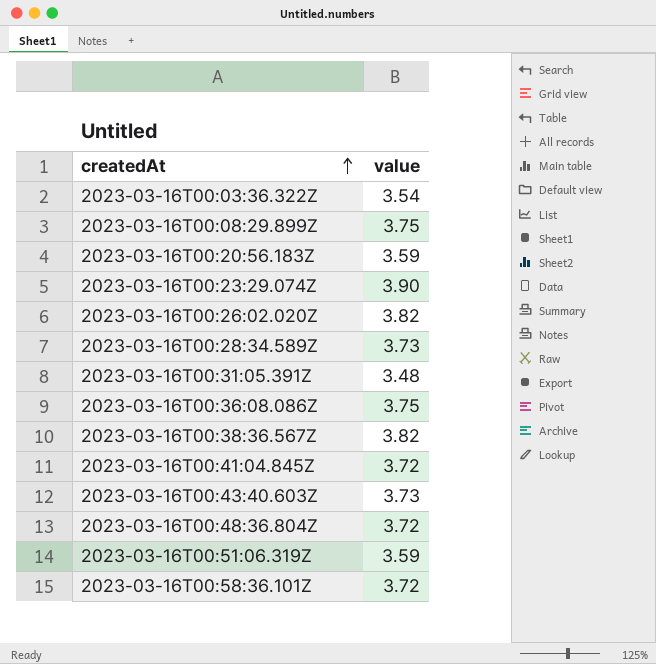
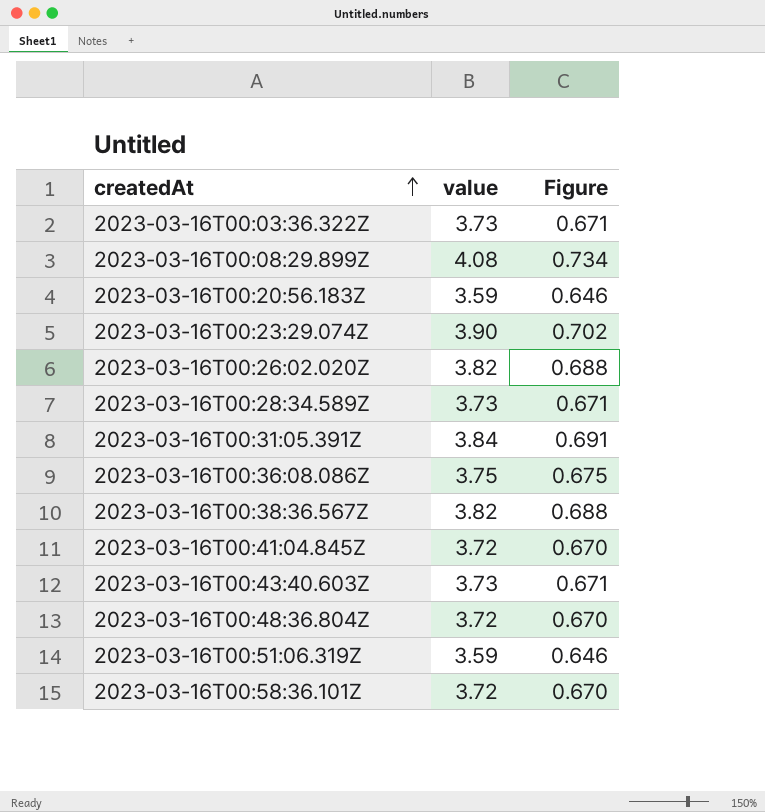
column Figure | formula: none -> [value] * 0.18
2023-03-16T00:03:36.322Z | value: 3.54 -> 3.73
2023-03-16T00:08:29.899Z | value: 3.75 -> 4.08
2023-03-16T00:31:05.391Z | value: 3.48 -> 3.84

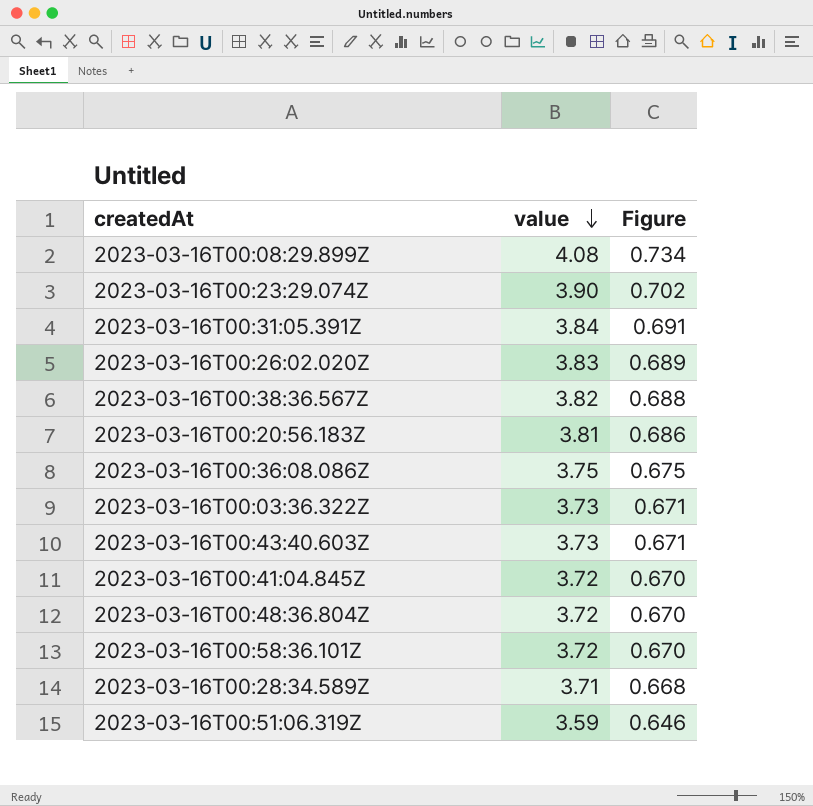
row order: createdAt ascending -> value descending
2023-03-16T00:26:02.020Z | value: 3.82 -> 3.83
2023-03-16T00:26:02.020Z | Figure: 0.688 -> 0.689
2023-03-16T00:20:56.183Z | value: 3.59 -> 3.81
2023-03-16T00:20:56.183Z | Figure: 0.646 -> 0.686
2023-03-16T00:28:34.589Z | value: 3.73 -> 3.71
2023-03-16T00:28:34.589Z | Figure: 0.671 -> 0.668

